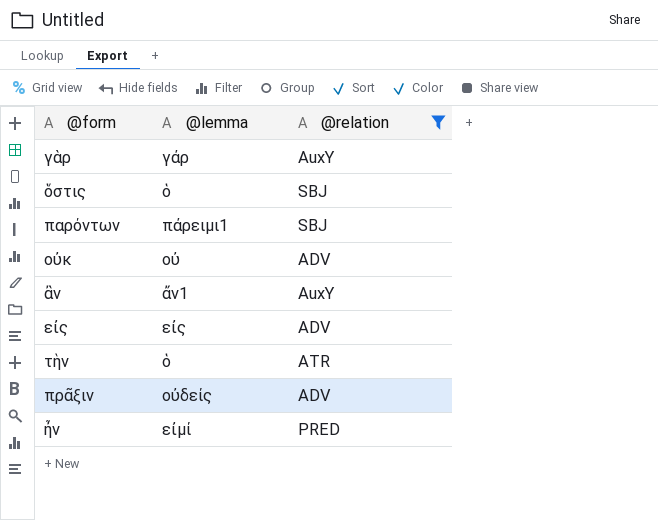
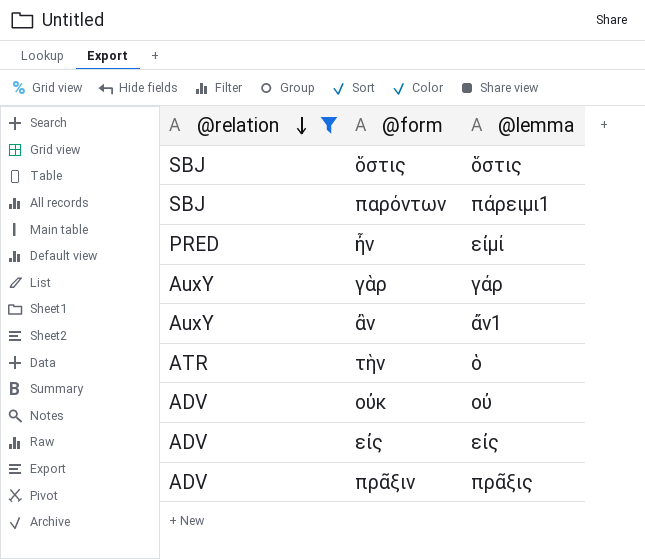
row order: none -> @relation descending
column @relation | position: 3 -> 1
ὅστις | @lemma: ὁ -> ὅστις
πρᾶξιν | @lemma: οὐδείς -> πρᾶξις

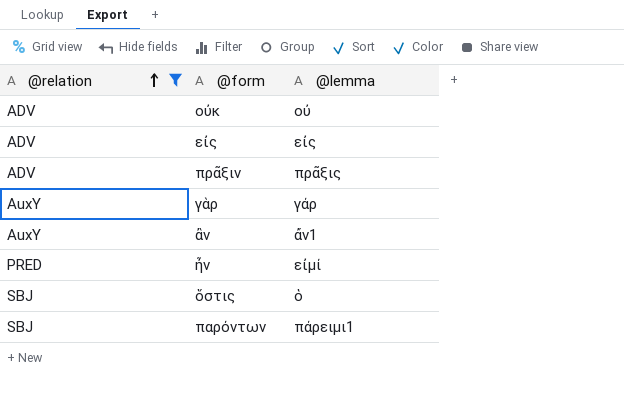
row order: @relation descending -> @relation ascending
row τὴν: ATR | ὁ -> none
ὅστις | @lemma: ὅστις -> ὁ

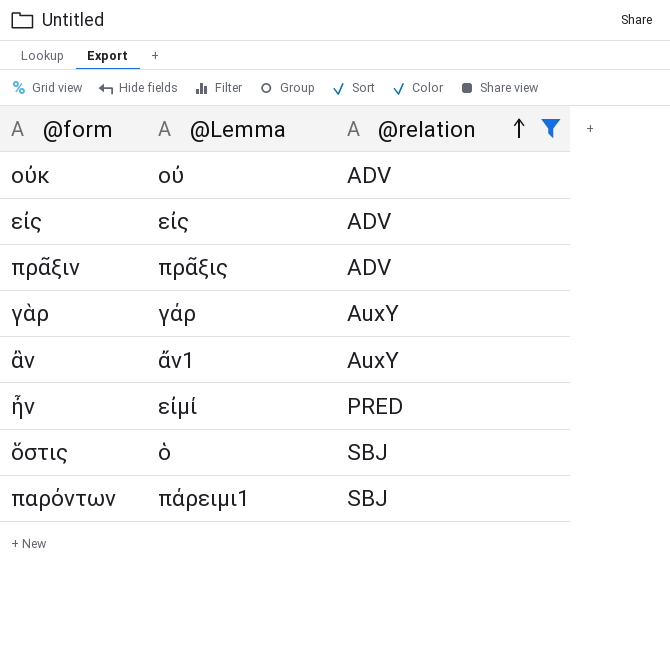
column name: @lemma -> @Lemma
column @relation | position: 1 -> 3

